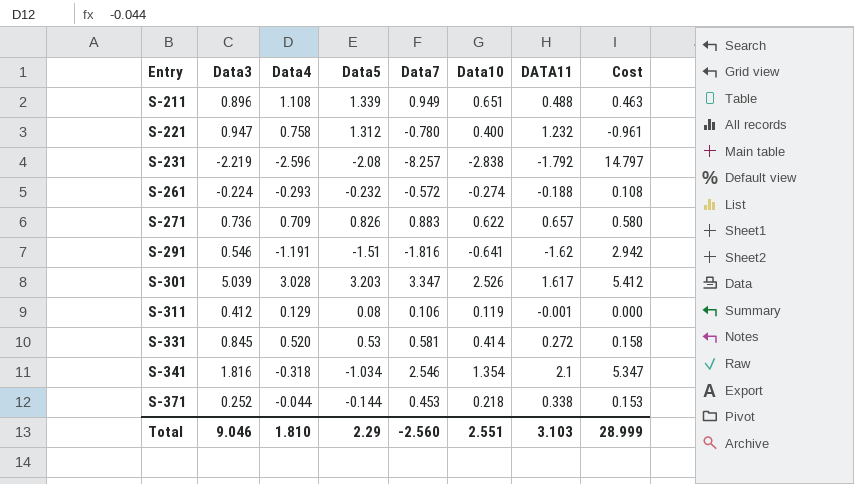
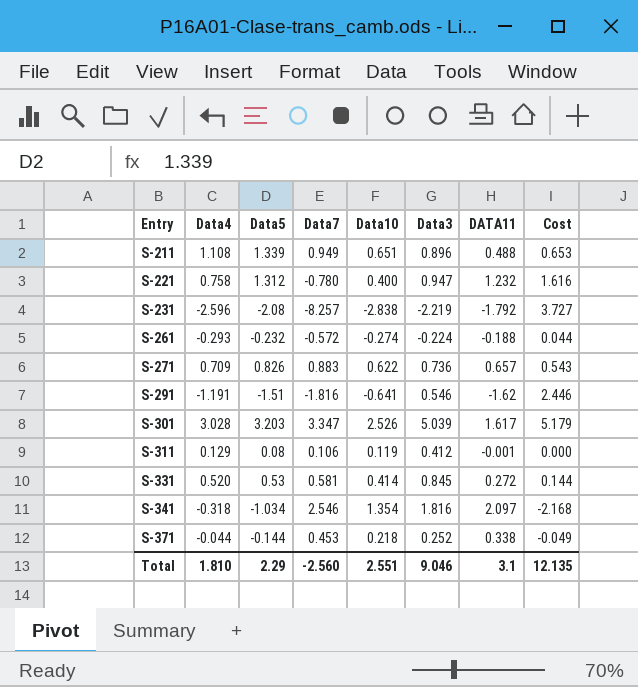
column Data3 | position: 2 -> 6
column Cost | formula: [Data7] * [DATA11] -> [Data5] * [DATA11]
S-341 | DATA11: 2.1 -> 2.097
Total | DATA11: 3.103 -> 3.1
Total | Cost: 28.999 -> 12.135

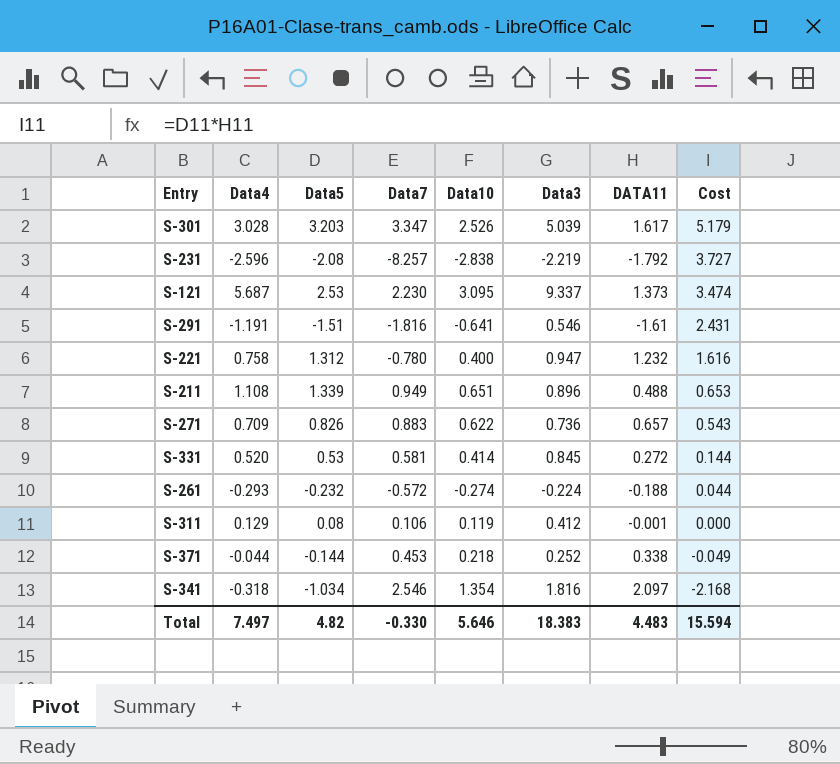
row order: Entry ascending -> Cost descending
row S-121: none -> 5.687 | 2.53 | 2.230 | 3.095 | 9.337 | 1.373 | 3.474
S-291 | DATA11: -1.62 -> -1.61
S-291 | Cost: 2.446 -> 2.431
Total | Data4: 1.810 -> 7.497
Total | Data5: 2.29 -> 4.82
Total | Data7: -2.560 -> -0.330
Total | Data10: 2.551 -> 5.646
Total | Data3: 9.046 -> 18.383
Total | DATA11: 3.1 -> 4.483
Total | Cost: 12.135 -> 15.594

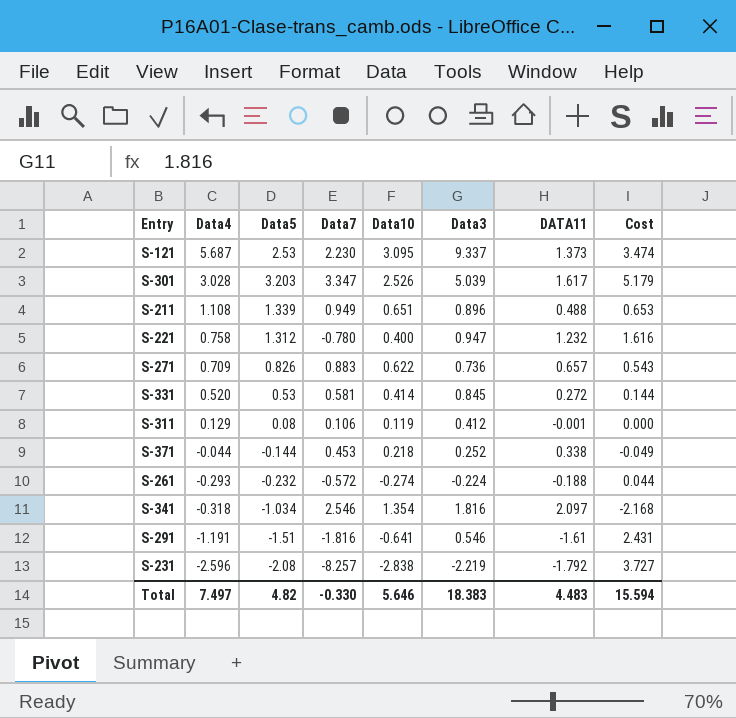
row order: Cost descending -> Data4 descending

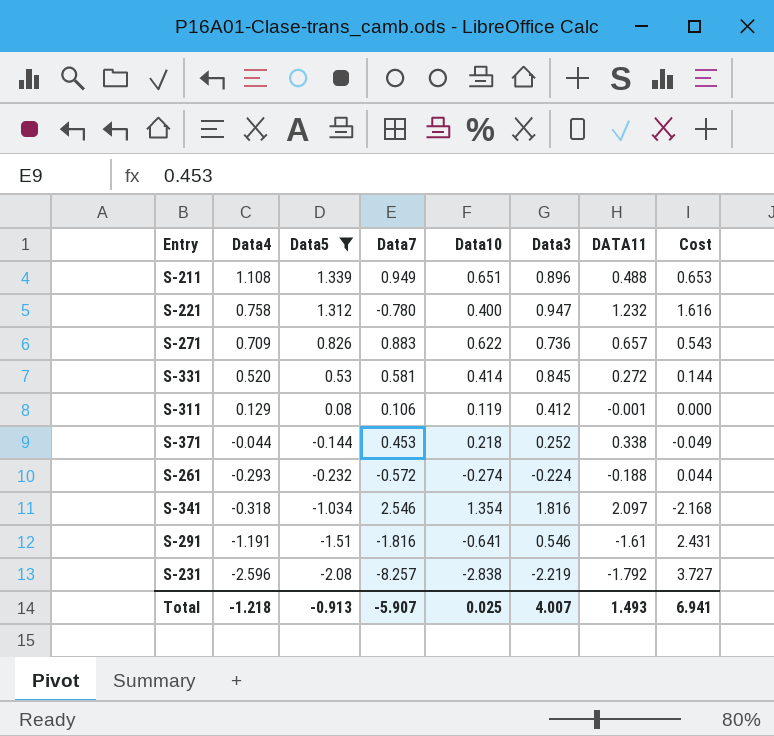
filter: none -> Data5 <= 1.339
Total | Data4: 7.497 -> -1.218
Total | Data5: 4.82 -> -0.913
Total | Data7: -0.330 -> -5.907
Total | Data10: 5.646 -> 0.025
Total | Data3: 18.383 -> 4.007
Total | DATA11: 4.483 -> 1.493
Total | Cost: 15.594 -> 6.941

